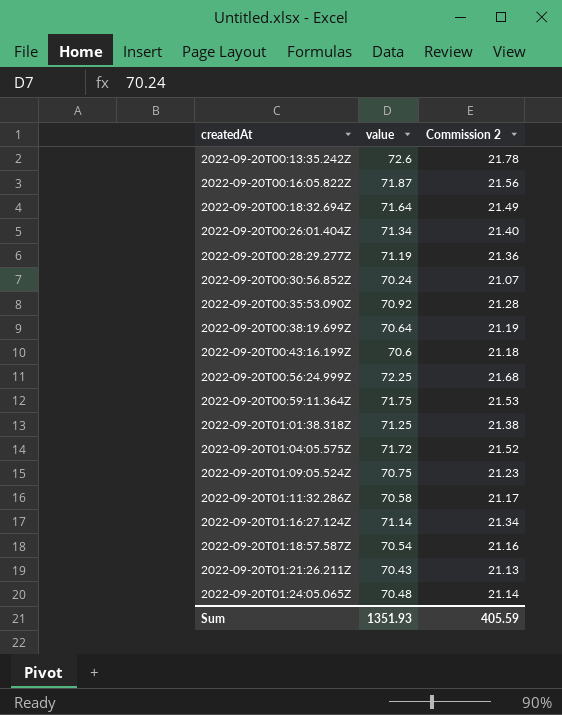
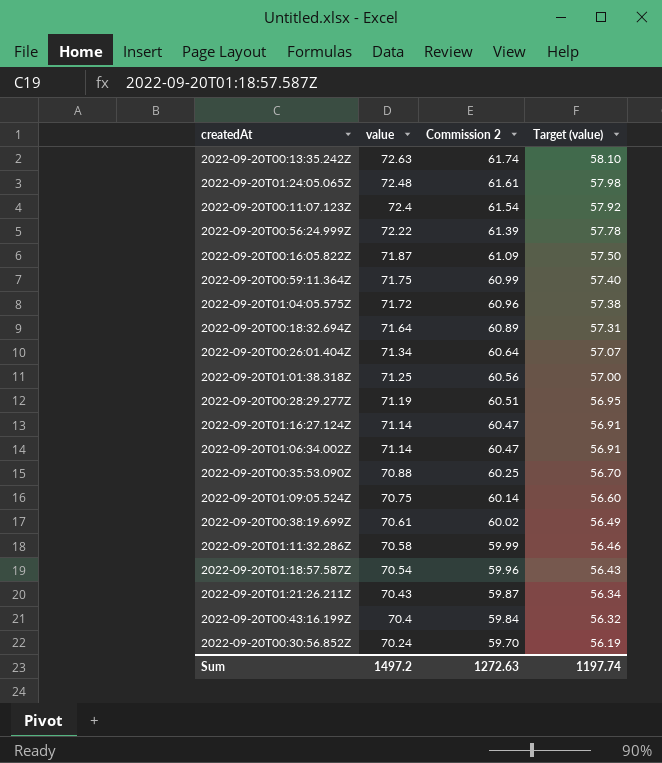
row order: createdAt ascending -> value descending
column Commission 2 | formula: [value] * 0.3 -> [value] * 0.85
column Target (value) | formula: none -> [value] * 0.8
2022-09-20T00:13:35.242Z | value: 72.6 -> 72.63
2022-09-20T01:24:05.065Z | value: 70.48 -> 72.48
row 2022-09-20T00:11:07.123Z: none -> 72.4 | 61.54 | 57.92
2022-09-20T00:56:24.999Z | value: 72.25 -> 72.22
row 2022-09-20T01:06:34.002Z: none -> 71.14 | 60.47 | 56.91
2022-09-20T00:35:53.090Z | value: 70.92 -> 70.88
2022-09-20T00:38:19.699Z | value: 70.64 -> 70.61
2022-09-20T00:43:16.199Z | value: 70.6 -> 70.4
Sum | value: 1351.93 -> 1497.2
Sum | Commission 2: 405.59 -> 1272.63

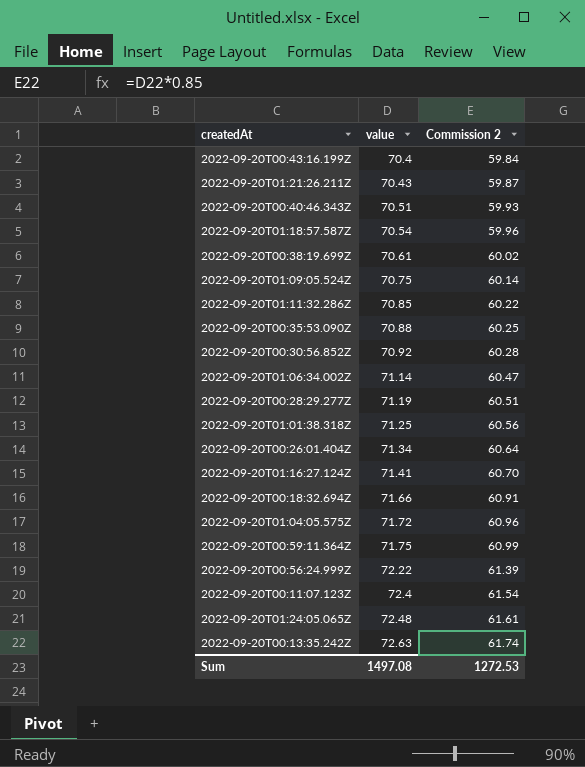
row order: value descending -> value ascending
column Target (value) | formula: [value] * 0.8 -> none
row 2022-09-20T00:16:05.822Z: 71.87 | 61.09 | 57.50 -> none
row 2022-09-20T00:40:46.343Z: none -> 70.51 | 59.93
2022-09-20T01:11:32.286Z | value: 70.58 -> 70.85
2022-09-20T01:11:32.286Z | Commission 2: 59.99 -> 60.22
2022-09-20T00:30:56.852Z | value: 70.24 -> 70.92
2022-09-20T00:30:56.852Z | Commission 2: 59.70 -> 60.28
2022-09-20T01:16:27.124Z | value: 71.14 -> 71.41
2022-09-20T01:16:27.124Z | Commission 2: 60.47 -> 60.70
2022-09-20T00:18:32.694Z | value: 71.64 -> 71.66
2022-09-20T00:18:32.694Z | Commission 2: 60.89 -> 60.91
Sum | value: 1497.2 -> 1497.08
Sum | Commission 2: 1272.63 -> 1272.53

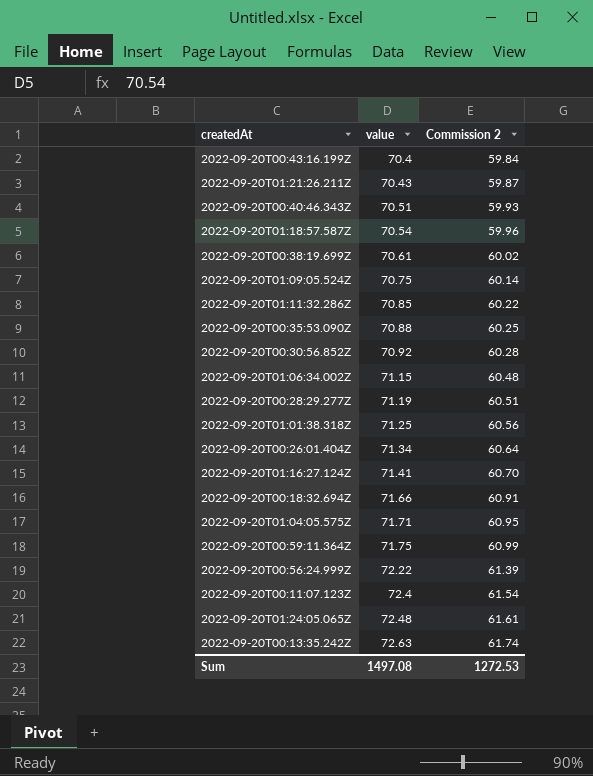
2022-09-20T01:06:34.002Z | value: 71.14 -> 71.15
2022-09-20T01:06:34.002Z | Commission 2: 60.47 -> 60.48
2022-09-20T01:04:05.575Z | value: 71.72 -> 71.71
2022-09-20T01:04:05.575Z | Commission 2: 60.96 -> 60.95

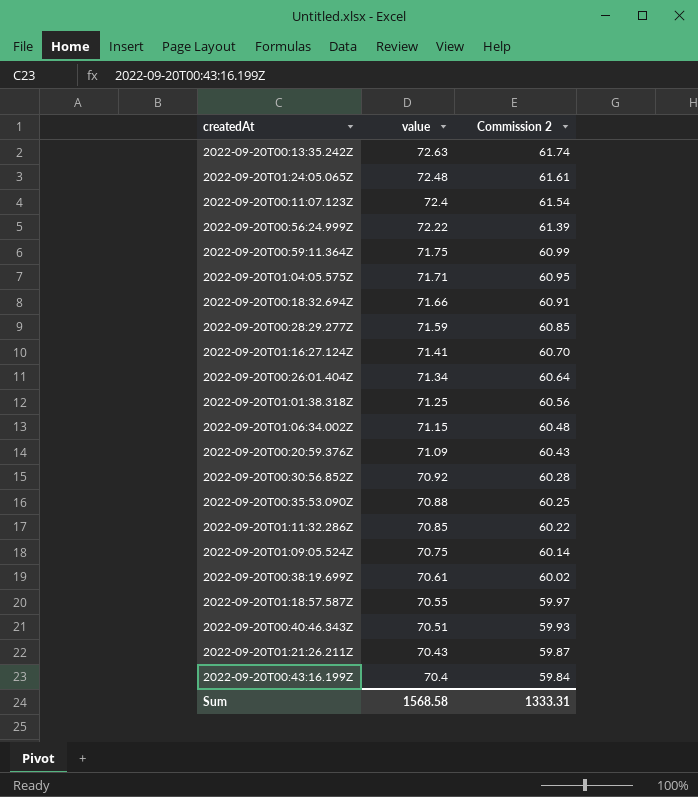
row order: value ascending -> value descending
2022-09-20T00:28:29.277Z | value: 71.19 -> 71.59
2022-09-20T00:28:29.277Z | Commission 2: 60.51 -> 60.85
row 2022-09-20T00:20:59.376Z: none -> 71.09 | 60.43
2022-09-20T01:18:57.587Z | value: 70.54 -> 70.55
2022-09-20T01:18:57.587Z | Commission 2: 59.96 -> 59.97
Sum | value: 1497.08 -> 1568.58
Sum | Commission 2: 1272.53 -> 1333.31

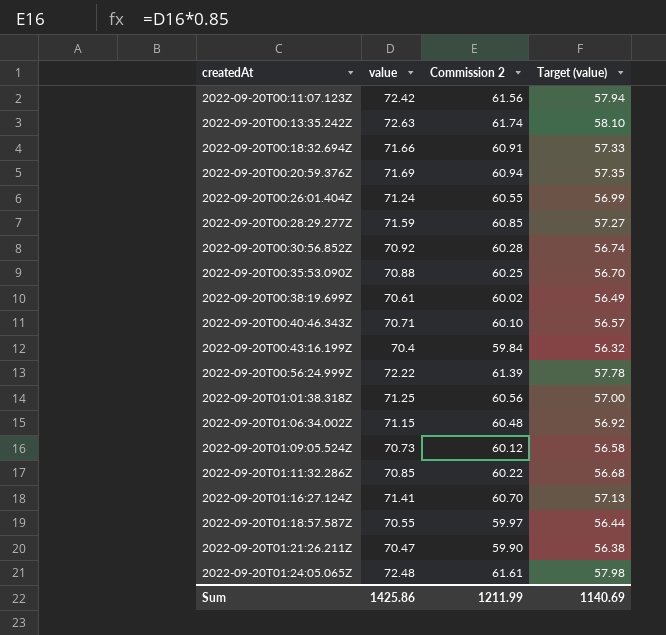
row order: value descending -> createdAt ascending
column Target (value) | formula: none -> [value] * 0.8
row 2022-09-20T00:59:11.364Z: 71.75 | 60.99 -> none
row 2022-09-20T01:04:05.575Z: 71.71 | 60.95 -> none
2022-09-20T00:11:07.123Z | value: 72.4 -> 72.42
2022-09-20T00:11:07.123Z | Commission 2: 61.54 -> 61.56
2022-09-20T00:20:59.376Z | value: 71.09 -> 71.69
2022-09-20T00:20:59.376Z | Commission 2: 60.43 -> 60.94
2022-09-20T00:26:01.404Z | value: 71.34 -> 71.24
2022-09-20T00:26:01.404Z | Commission 2: 60.64 -> 60.55
2022-09-20T00:40:46.343Z | value: 70.51 -> 70.71
2022-09-20T00:40:46.343Z | Commission 2: 59.93 -> 60.10
2022-09-20T01:09:05.524Z | value: 70.75 -> 70.73
2022-09-20T01:09:05.524Z | Commission 2: 60.14 -> 60.12
2022-09-20T01:21:26.211Z | value: 70.43 -> 70.47
2022-09-20T01:21:26.211Z | Commission 2: 59.87 -> 59.90
Sum | value: 1568.58 -> 1425.86
Sum | Commission 2: 1333.31 -> 1211.99

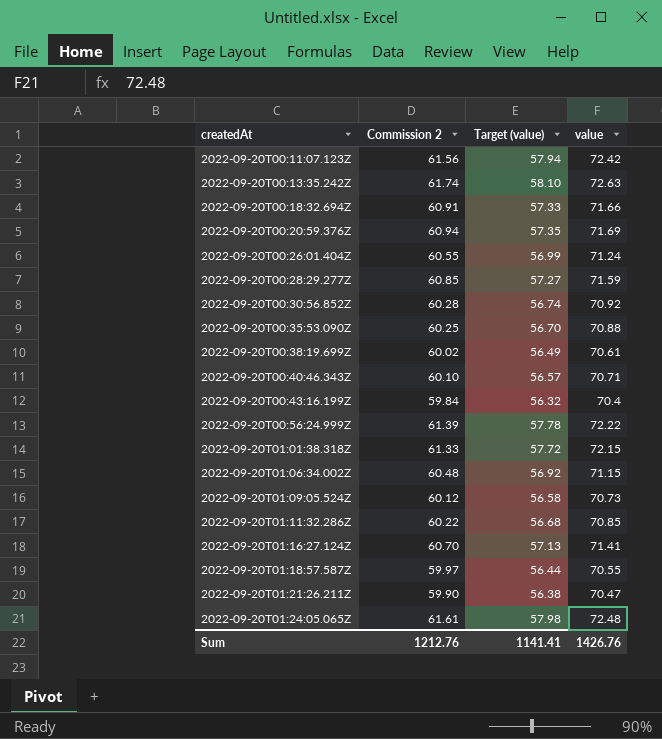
column value | position: 2 -> 4
2022-09-20T01:01:38.318Z | Commission 2: 60.56 -> 61.33
2022-09-20T01:01:38.318Z | Target (value): 57.00 -> 57.72
2022-09-20T01:01:38.318Z | value: 71.25 -> 72.15
Sum | Commission 2: 1211.99 -> 1212.76
Sum | Target (value): 1140.69 -> 1141.41
Sum | value: 1425.86 -> 1426.76

